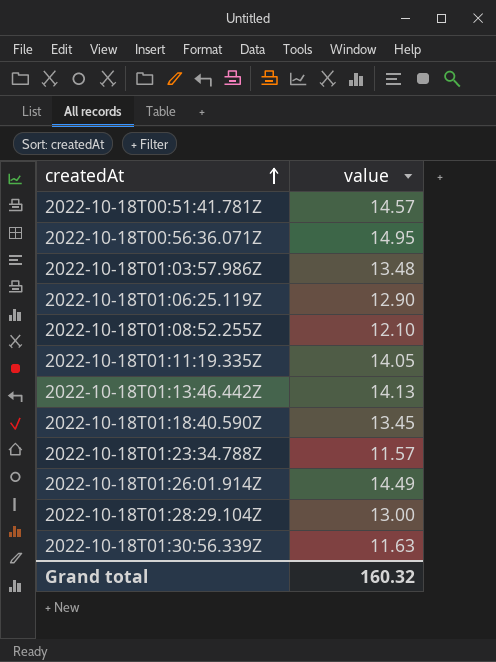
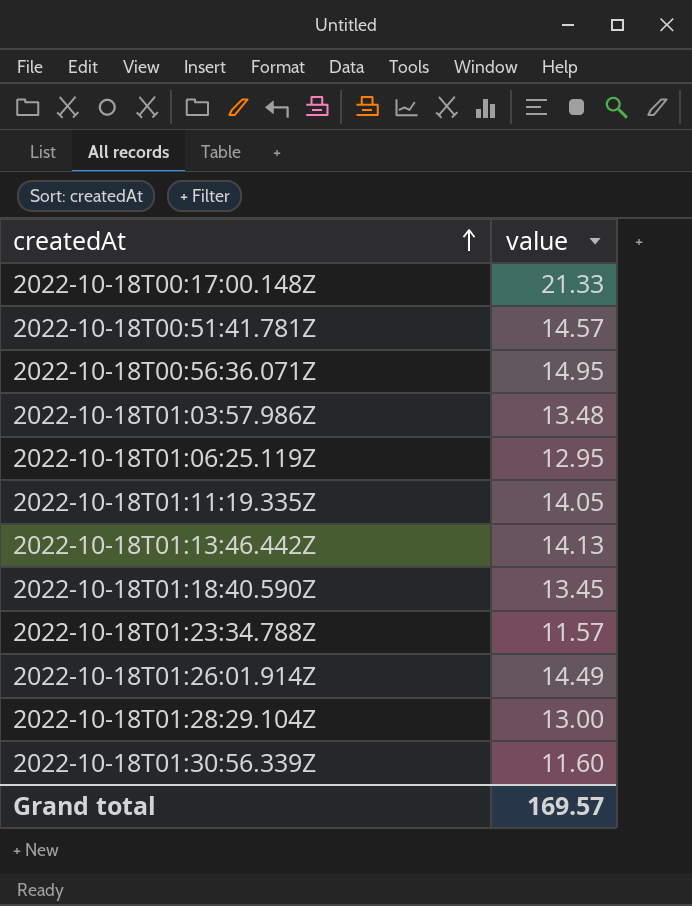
row 2022-10-18T01:08:52.255Z: 12.10 -> none
row 2022-10-18T00:17:00.148Z: none -> 21.33
2022-10-18T01:06:25.119Z | value: 12.90 -> 12.95
2022-10-18T01:30:56.339Z | value: 11.63 -> 11.60
Grand total | value: 160.32 -> 169.57

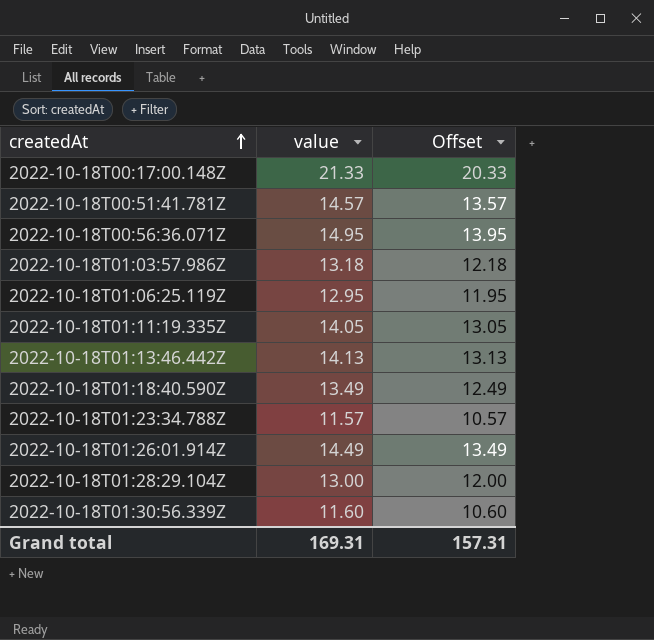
column Offset | formula: none -> [value] - 1
2022-10-18T01:03:57.986Z | value: 13.48 -> 13.18
2022-10-18T01:18:40.590Z | value: 13.45 -> 13.49
Grand total | value: 169.57 -> 169.31

